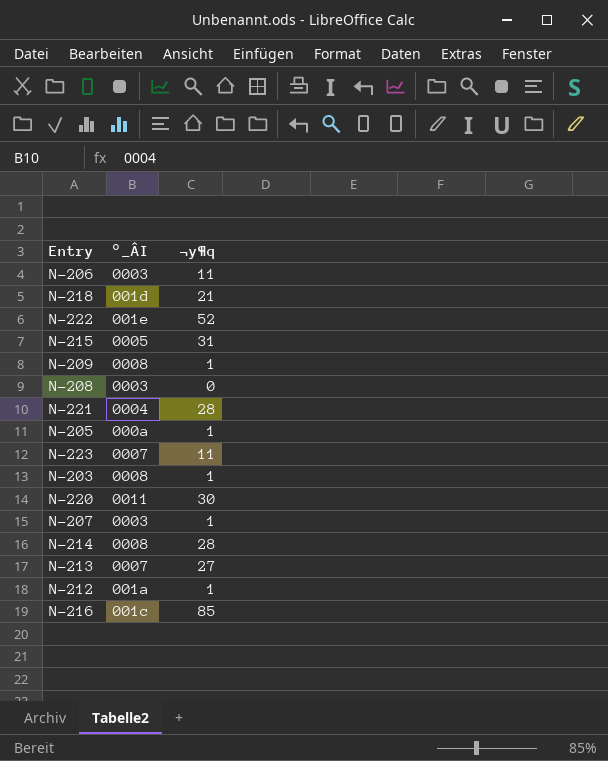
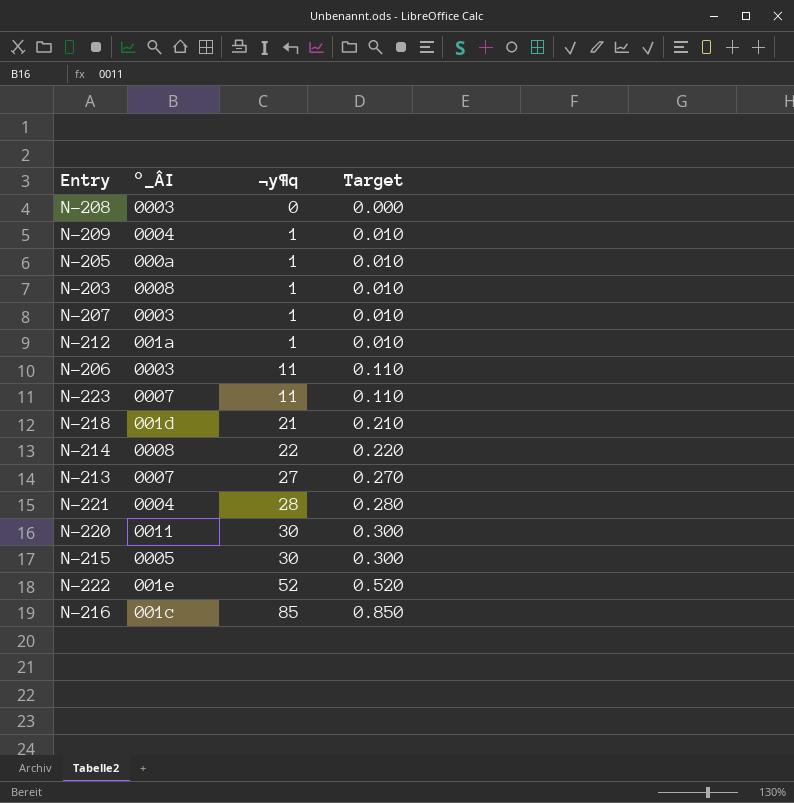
row order: none -> ¬y¶q ascending
column Target | formula: none -> [¬y¶q] * 0.01
N-209 | °_ÂI: 0008 -> 0004
N-214 | ¬y¶q: 28 -> 22
N-215 | ¬y¶q: 31 -> 30

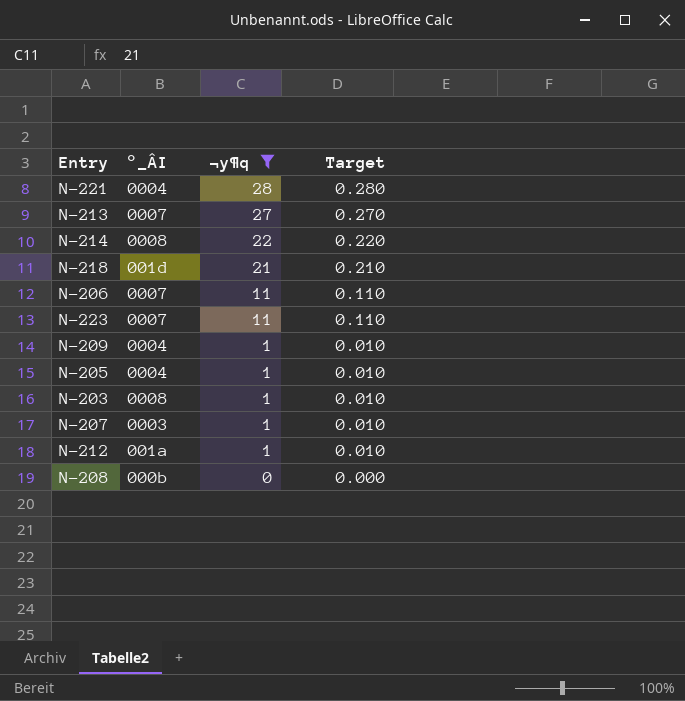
filter: none -> ¬y¶q <= 28
row order: ¬y¶q ascending -> ¬y¶q descending
N-206 | °_ÂI: 0003 -> 0007
N-205 | °_ÂI: 000a -> 0004
N-208 | °_ÂI: 0003 -> 000b

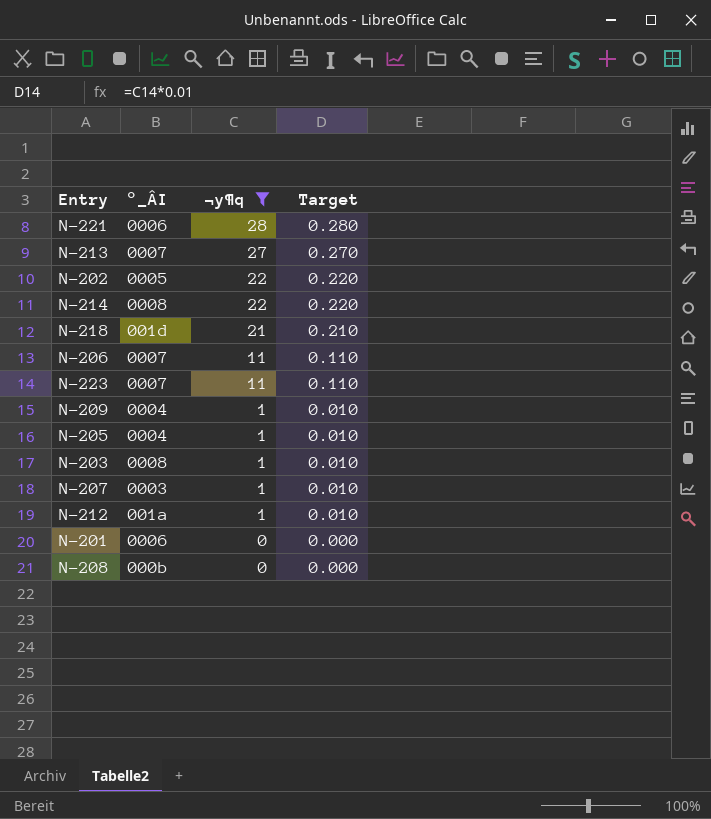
N-221 | °_ÂI: 0004 -> 0006
row N-202: none -> 0005 | 22 | 0.220
row N-201: none -> 0006 | 0 | 0.000

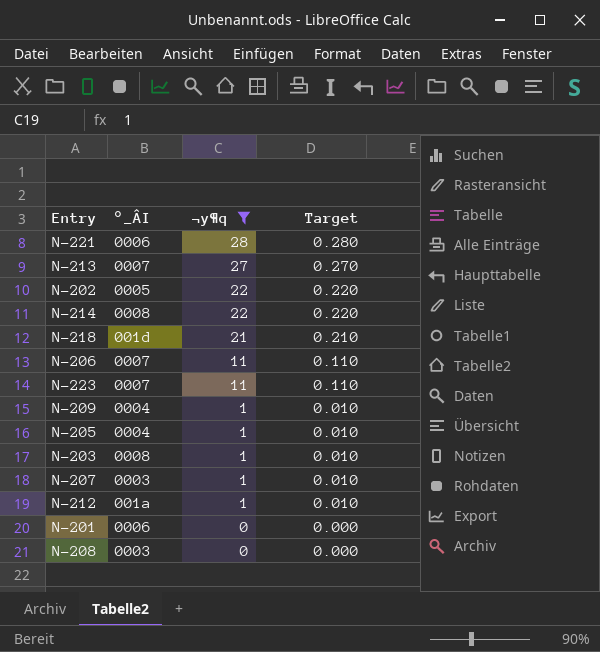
N-208 | °_ÂI: 000b -> 0003

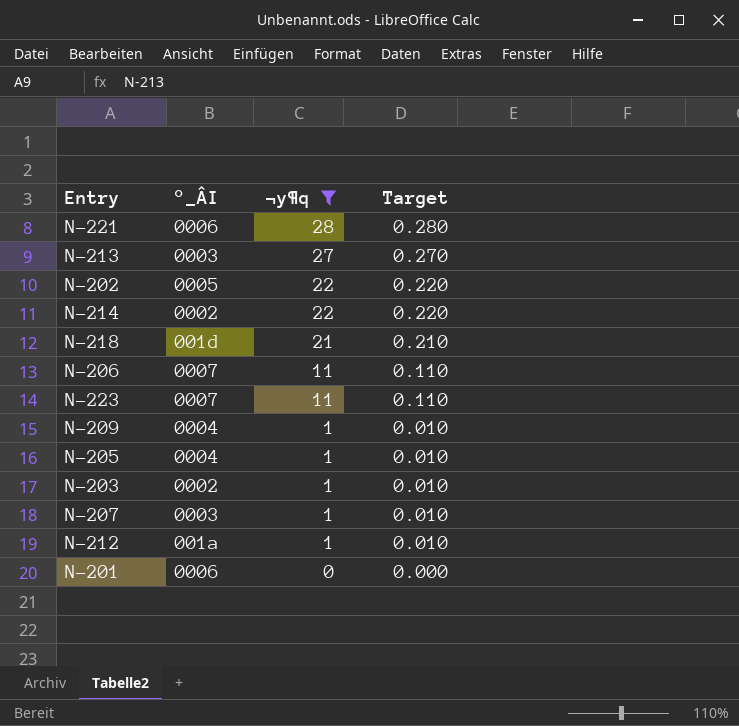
row N-208: 0003 | 0 | 0.000 -> none
N-213 | °_ÂI: 0007 -> 0003
N-214 | °_ÂI: 0008 -> 0002
N-203 | °_ÂI: 0008 -> 0002

